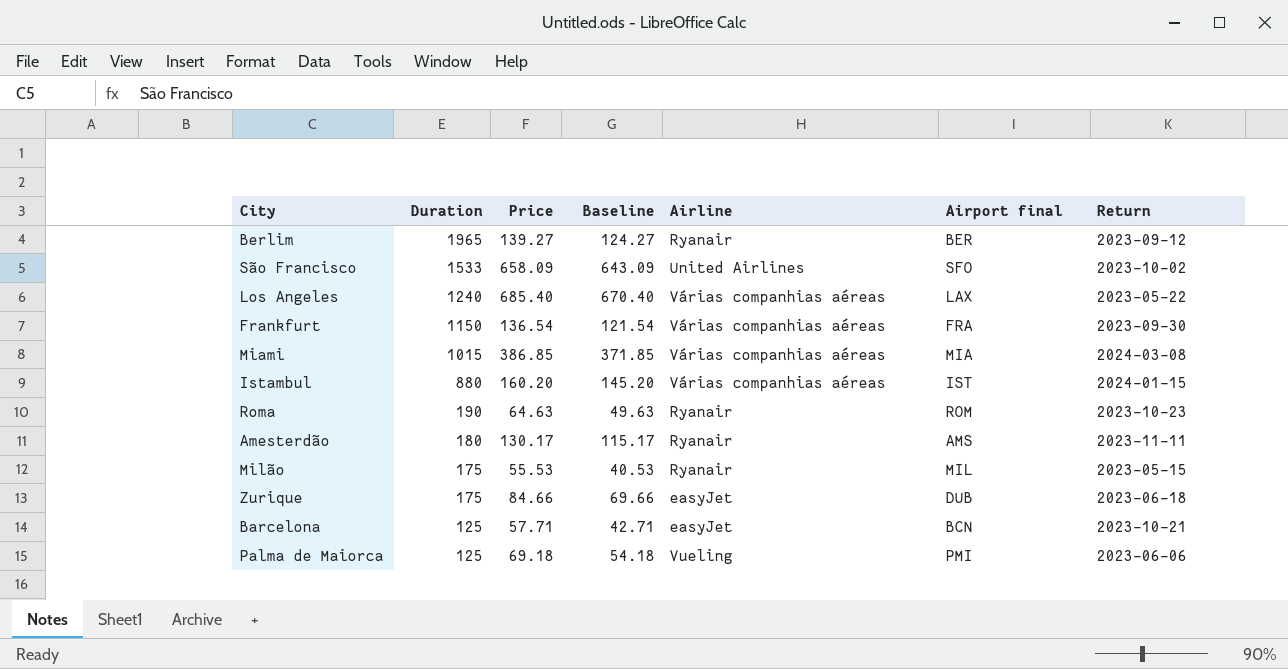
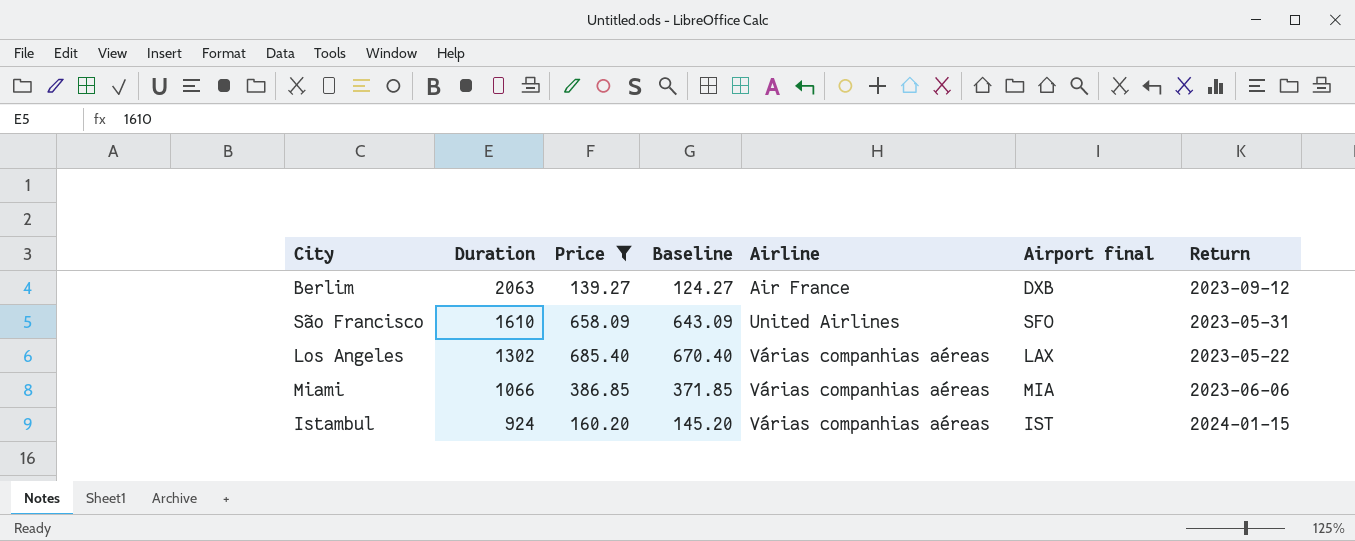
filter: none -> Price >= 139.27
Berlim | Duration: 1965 -> 2063
Berlim | Airline: Ryanair -> Air France
Berlim | Airport final: BER -> DXB
São Francisco | Duration: 1533 -> 1610
São Francisco | Return: 2023-10-02 -> 2023-05-31
Los Angeles | Duration: 1240 -> 1302
Miami | Duration: 1015 -> 1066
Miami | Return: 2024-03-08 -> 2023-06-06
Istambul | Duration: 880 -> 924

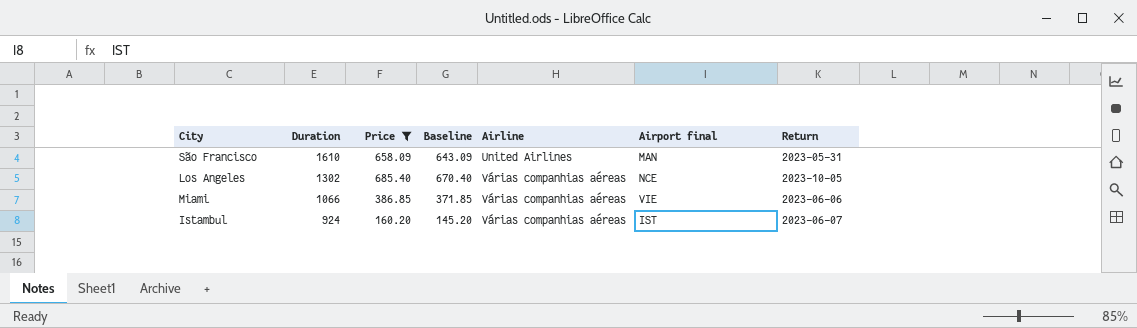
row Berlim: 2063 | 139.27 | 124.27 | Air France | DXB | 2023-09-12 -> none
São Francisco | Airport final: SFO -> MAN
Los Angeles | Airport final: LAX -> NCE
Los Angeles | Return: 2023-05-22 -> 2023-10-05
Miami | Airport final: MIA -> VIE
Istambul | Return: 2024-01-15 -> 2023-06-07

